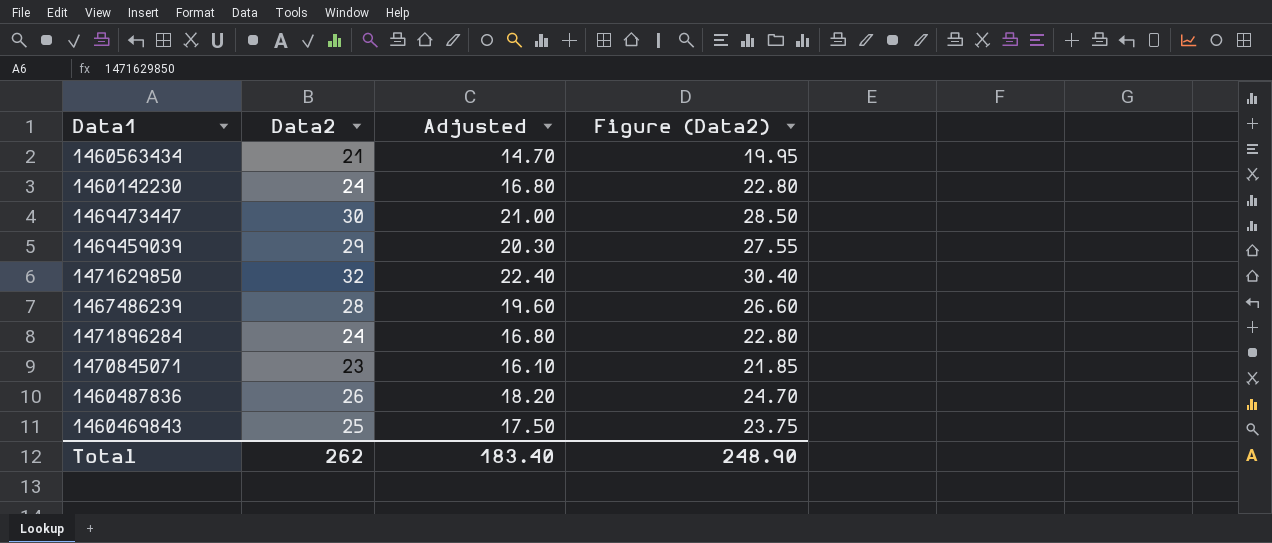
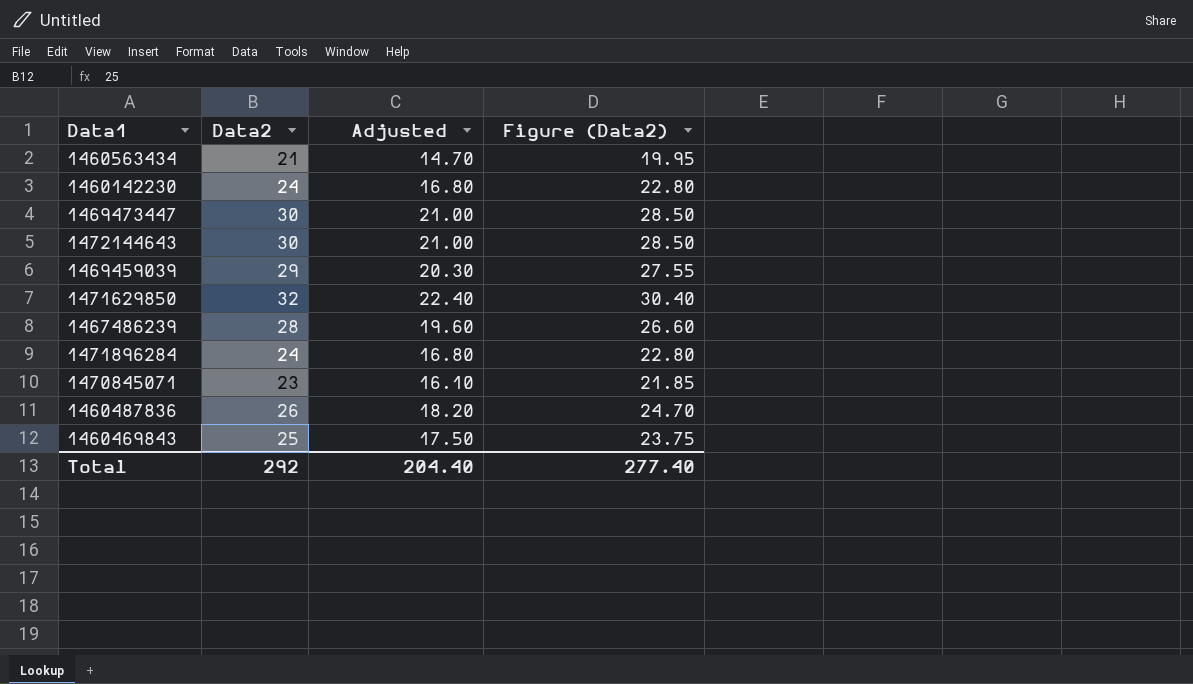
row 1472144643: none -> 30 | 21.00 | 28.50
Total | Data2: 262 -> 292
Total | Adjusted: 183.40 -> 204.40
Total | Figure (Data2): 248.90 -> 277.40

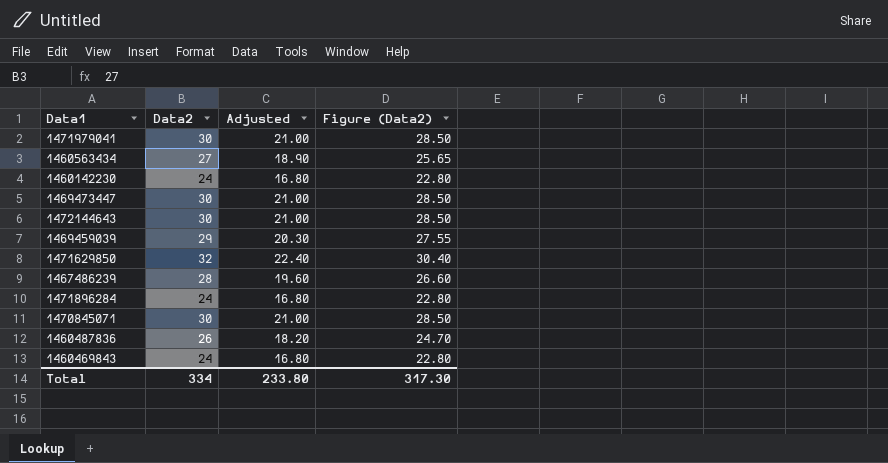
row 1471979041: none -> 30 | 21.00 | 28.50
1460563434 | Data2: 21 -> 27
1460563434 | Adjusted: 14.70 -> 18.90
1460563434 | Figure (Data2): 19.95 -> 25.65
1470845071 | Data2: 23 -> 30
1470845071 | Adjusted: 16.10 -> 21.00
1470845071 | Figure (Data2): 21.85 -> 28.50
1460469843 | Data2: 25 -> 24
1460469843 | Adjusted: 17.50 -> 16.80
1460469843 | Figure (Data2): 23.75 -> 22.80
Total | Data2: 292 -> 334
Total | Adjusted: 204.40 -> 233.80
Total | Figure (Data2): 277.40 -> 317.30

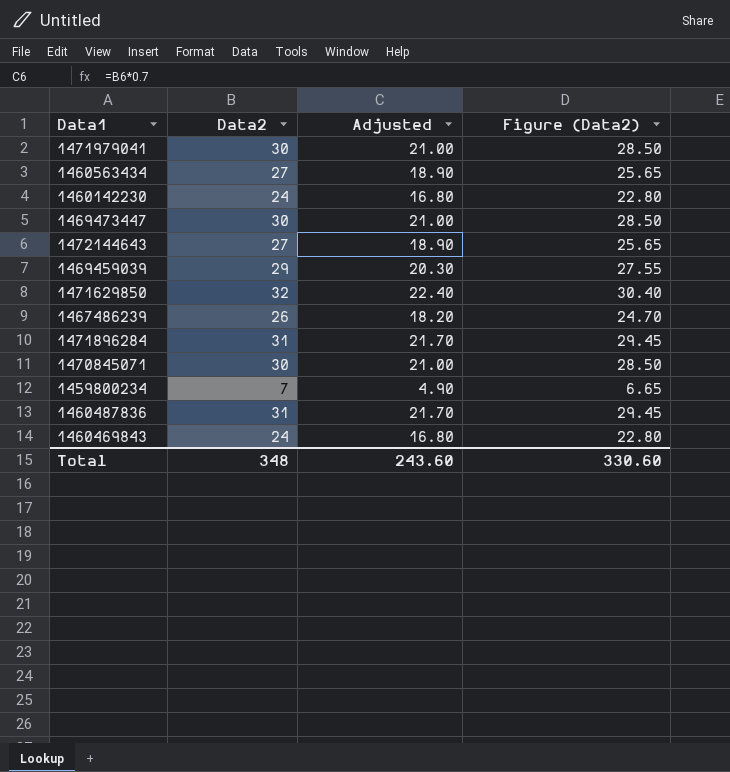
1472144643 | Data2: 30 -> 27
1472144643 | Adjusted: 21.00 -> 18.90
1472144643 | Figure (Data2): 28.50 -> 25.65
1467486239 | Data2: 28 -> 26
1467486239 | Adjusted: 19.60 -> 18.20
1467486239 | Figure (Data2): 26.60 -> 24.70
1471896284 | Data2: 24 -> 31
1471896284 | Adjusted: 16.80 -> 21.70
1471896284 | Figure (Data2): 22.80 -> 29.45
row 1459800234: none -> 7 | 4.90 | 6.65
1460487836 | Data2: 26 -> 31
1460487836 | Adjusted: 18.20 -> 21.70
1460487836 | Figure (Data2): 24.70 -> 29.45
Total | Data2: 334 -> 348
Total | Adjusted: 233.80 -> 243.60
Total | Figure (Data2): 317.30 -> 330.60

